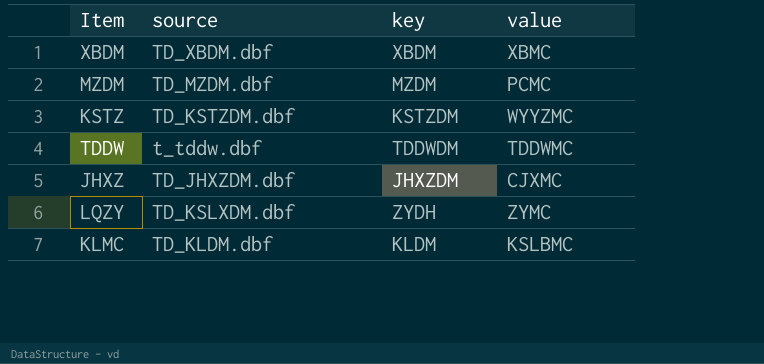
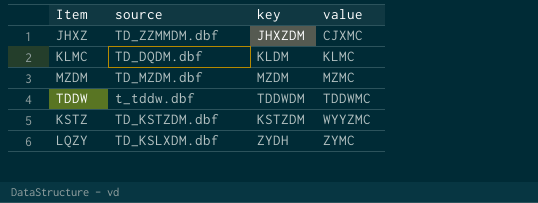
row order: none -> value ascending
row XBDM: TD_XBDM.dbf | XBDM | XBMC -> none
JHXZ | source: TD_JHXZDM.dbf -> TD_ZZMMDM.dbf
KLMC | source: TD_KLDM.dbf -> TD_DQDM.dbf
KLMC | value: KSLBMC -> KLMC
MZDM | value: PCMC -> MZMC

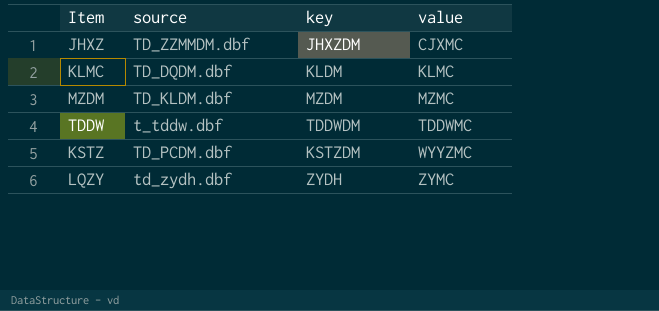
MZDM | source: TD_MZDM.dbf -> TD_KLDM.dbf
KSTZ | source: TD_KSTZDM.dbf -> TD_PCDM.dbf
LQZY | source: TD_KSLXDM.dbf -> td_zydh.dbf

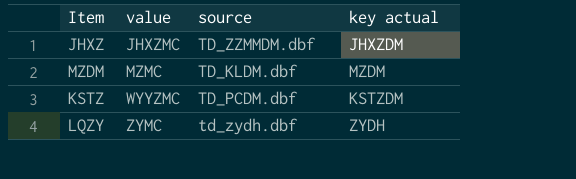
column value | position: 4 -> 2
column name: key -> key actual
row KLMC: TD_DQDM.dbf | KLDM | KLMC -> none
row TDDW: t_tddw.dbf | TDDWDM | TDDWMC -> none
JHXZ | value: CJXMC -> JHXZMC

